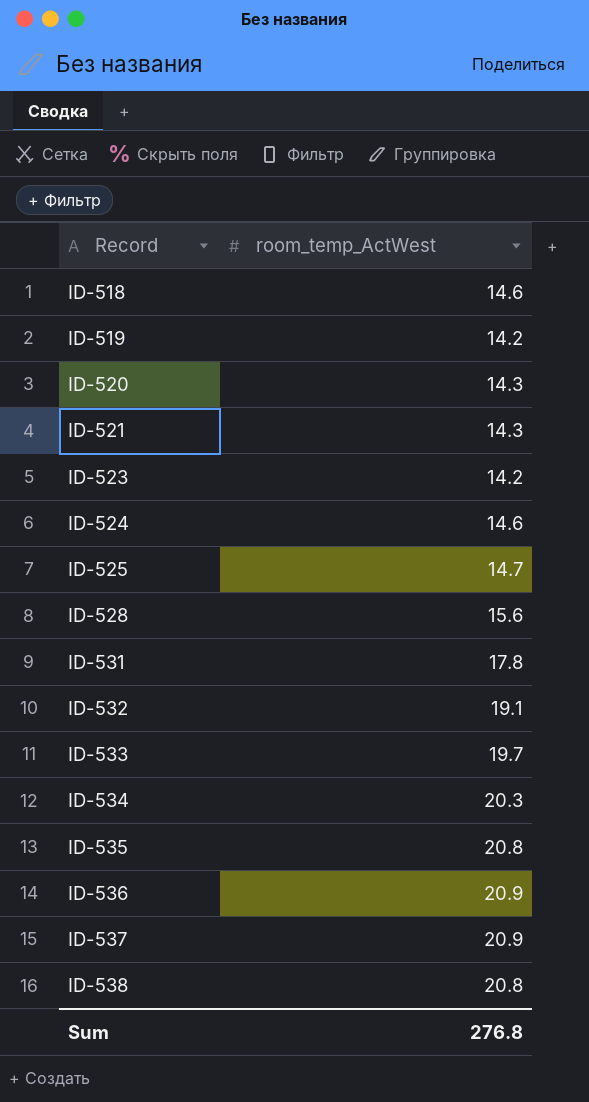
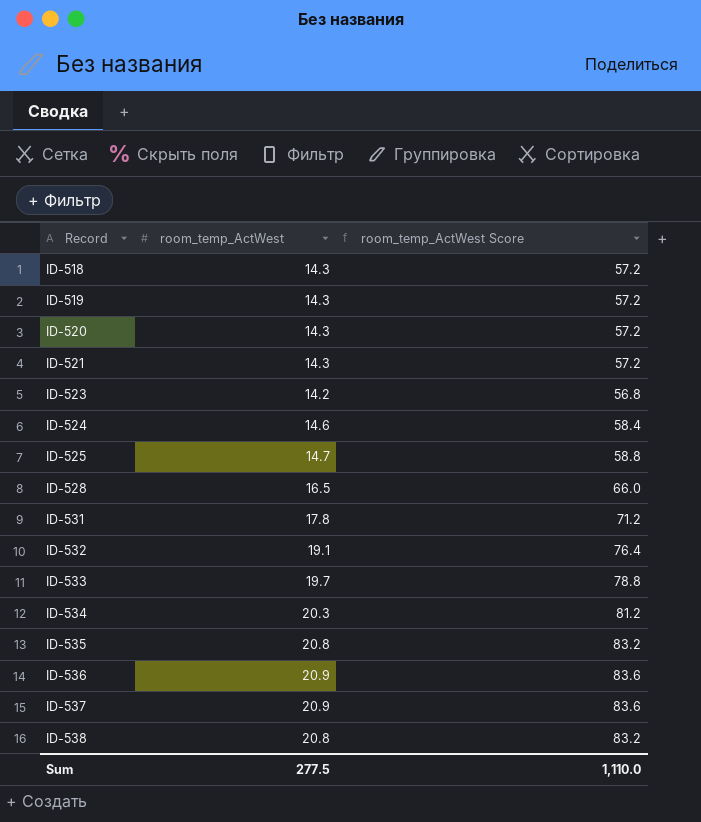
column room_temp_ActWest Score | formula: none -> [room_temp_ActWest] * 4
ID-518 | room_temp_ActWest: 14.6 -> 14.3
ID-519 | room_temp_ActWest: 14.2 -> 14.3
ID-528 | room_temp_ActWest: 15.6 -> 16.5
Sum | room_temp_ActWest: 276.8 -> 277.5

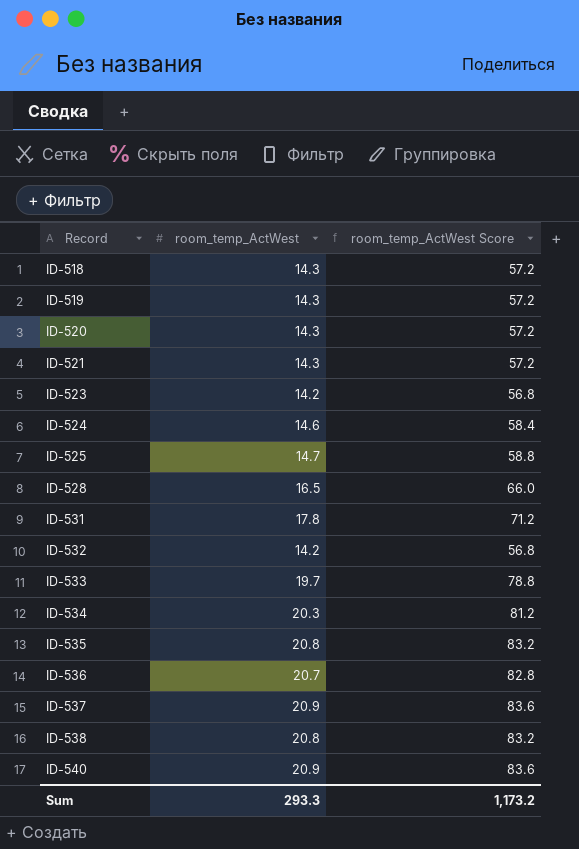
ID-532 | room_temp_ActWest: 19.1 -> 14.2
ID-532 | room_temp_ActWest Score: 76.4 -> 56.8
ID-536 | room_temp_ActWest: 20.9 -> 20.7
ID-536 | room_temp_ActWest Score: 83.6 -> 82.8
row ID-540: none -> 20.9 | 83.6
Sum | room_temp_ActWest: 277.5 -> 293.3
Sum | room_temp_ActWest Score: 1,110.0 -> 1,173.2

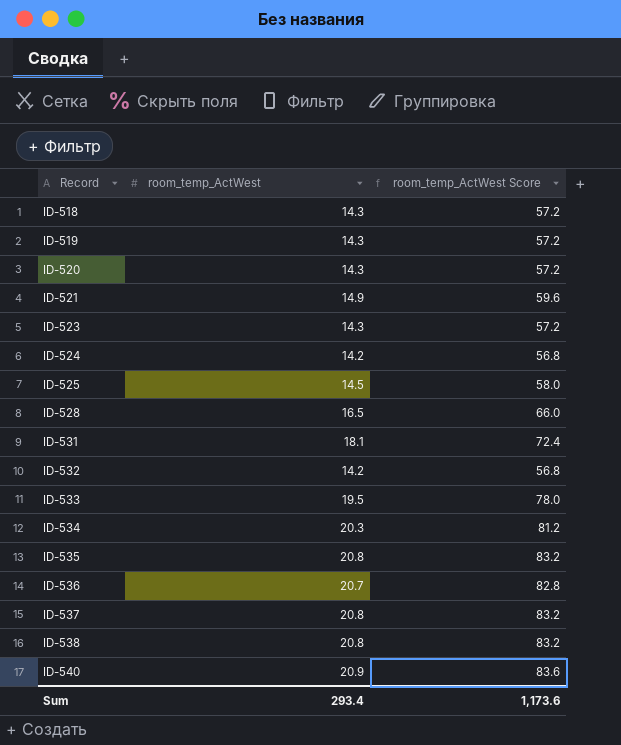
ID-521 | room_temp_ActWest: 14.3 -> 14.9
ID-521 | room_temp_ActWest Score: 57.2 -> 59.6
ID-523 | room_temp_ActWest: 14.2 -> 14.3
ID-523 | room_temp_ActWest Score: 56.8 -> 57.2
ID-524 | room_temp_ActWest: 14.6 -> 14.2
ID-524 | room_temp_ActWest Score: 58.4 -> 56.8
ID-525 | room_temp_ActWest: 14.7 -> 14.5
ID-525 | room_temp_ActWest Score: 58.8 -> 58.0
ID-531 | room_temp_ActWest: 17.8 -> 18.1
ID-531 | room_temp_ActWest Score: 71.2 -> 72.4
ID-533 | room_temp_ActWest: 19.7 -> 19.5
ID-533 | room_temp_ActWest Score: 78.8 -> 78.0
ID-537 | room_temp_ActWest: 20.9 -> 20.8
ID-537 | room_temp_ActWest Score: 83.6 -> 83.2
Sum | room_temp_ActWest: 293.3 -> 293.4
Sum | room_temp_ActWest Score: 1,173.2 -> 1,173.6

